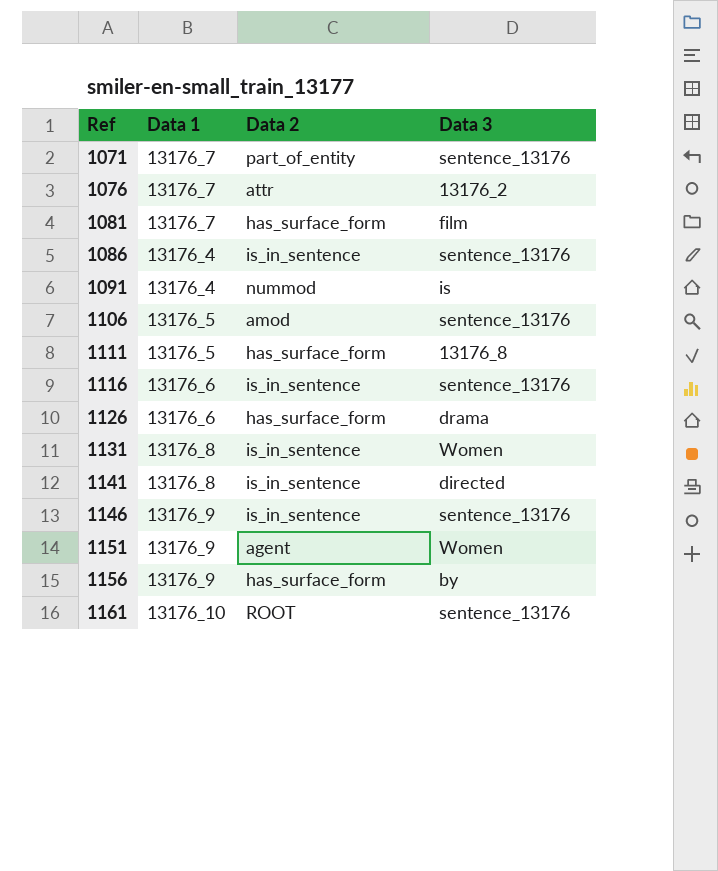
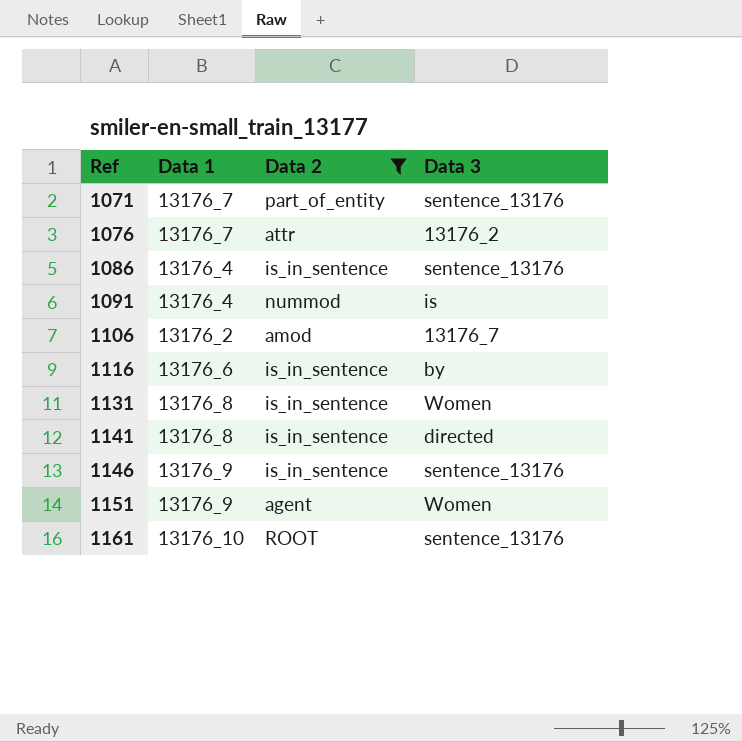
filter: none -> Data 2 != has_surface_form
1106 | Data 1: 13176_5 -> 13176_2
1106 | Data 3: sentence_13176 -> 13176_7
1116 | Data 3: sentence_13176 -> by

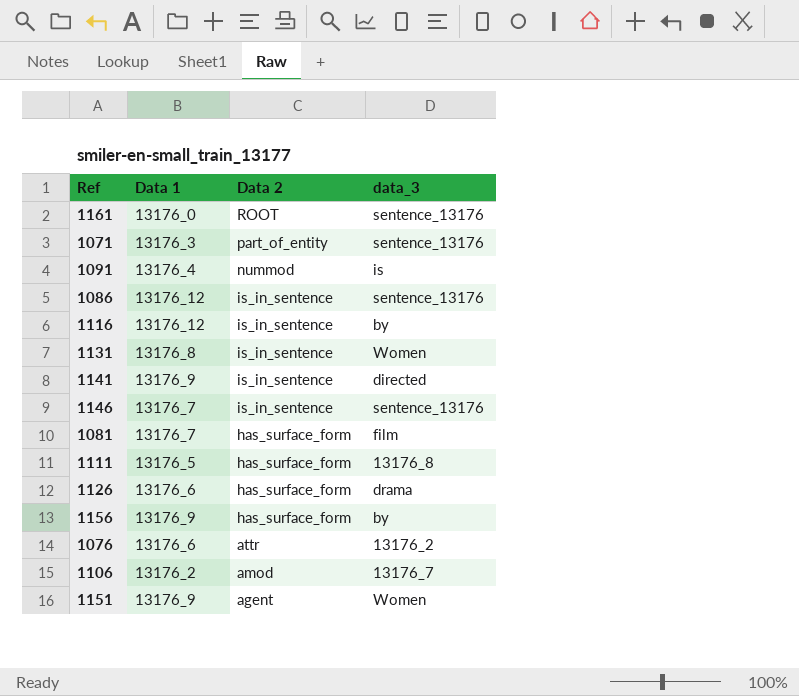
filter: Data 2 != has_surface_form -> none
row order: Ref ascending -> Data 2 descending
column name: Data 3 -> data_3
1161 | Data 1: 13176_10 -> 13176_0
1071 | Data 1: 13176_7 -> 13176_3
1086 | Data 1: 13176_4 -> 13176_12
1116 | Data 1: 13176_6 -> 13176_12
1141 | Data 1: 13176_8 -> 13176_9
1146 | Data 1: 13176_9 -> 13176_7
1076 | Data 1: 13176_7 -> 13176_6

